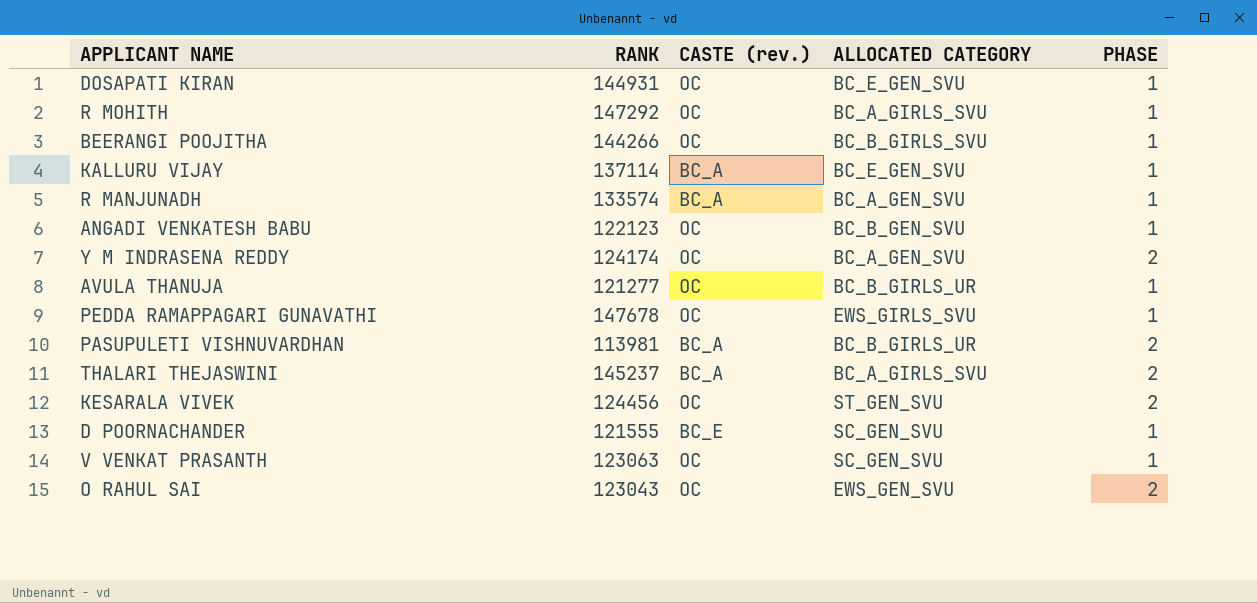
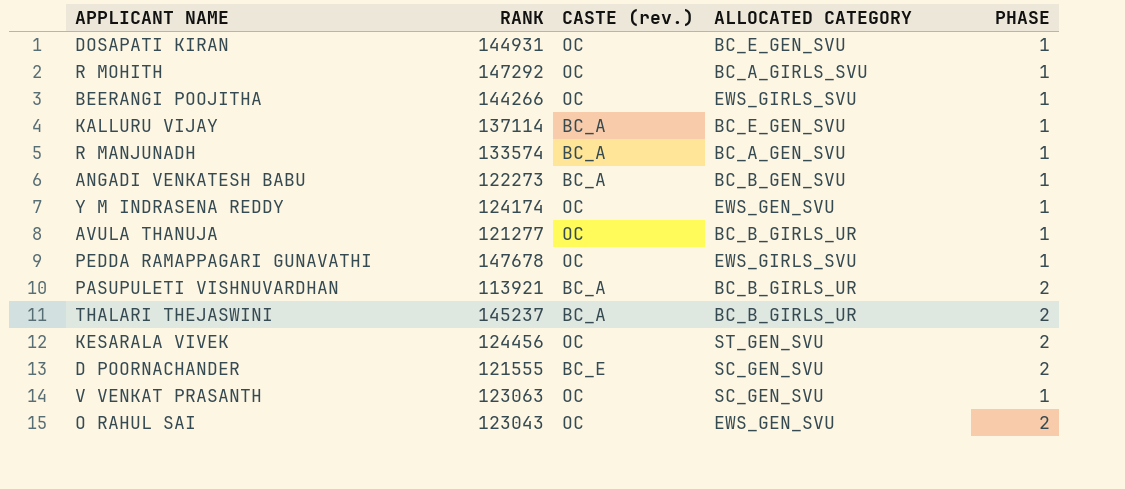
BEERANGI POOJITHA | ALLOCATED CATEGORY: BC_B_GIRLS_SVU -> EWS_GIRLS_SVU
ANGADI VENKATESH BABU | RANK: 122123 -> 122273
ANGADI VENKATESH BABU | CASTE (rev.): OC -> BC_A
Y M INDRASENA REDDY | ALLOCATED CATEGORY: BC_A_GEN_SVU -> EWS_GEN_SVU
Y M INDRASENA REDDY | PHASE: 2 -> 1
PASUPULETI VISHNUVARDHAN | RANK: 113981 -> 113921
THALARI THEJASWINI | ALLOCATED CATEGORY: BC_A_GIRLS_SVU -> BC_B_GIRLS_UR
D POORNACHANDER | PHASE: 1 -> 2

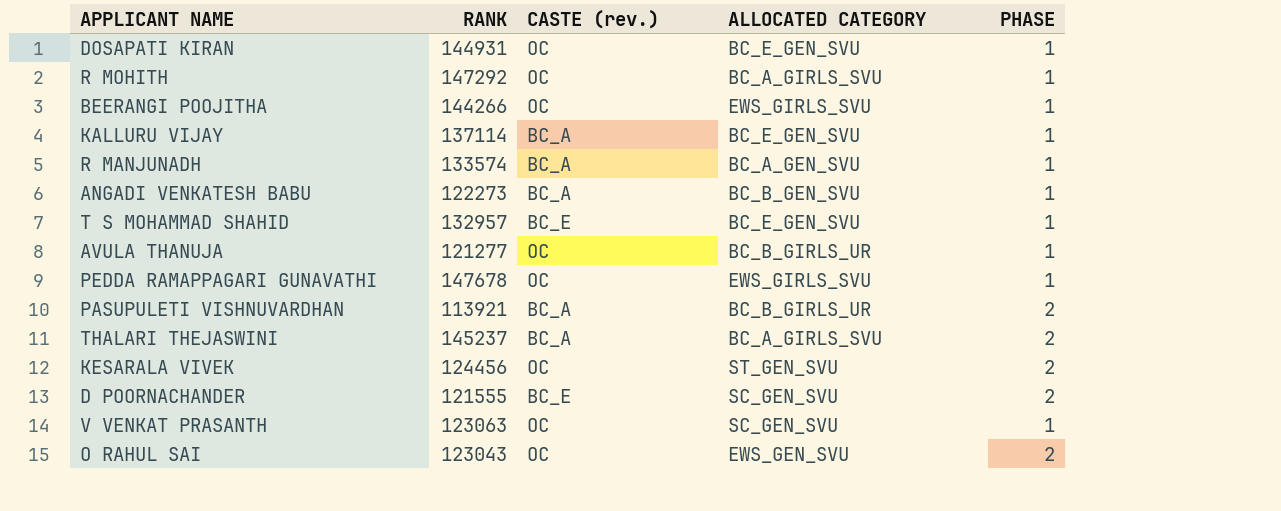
row Y M INDRASENA REDDY: 124174 | OC | EWS_GEN_SVU | 1 -> none
row T S MOHAMMAD SHAHID: none -> 132957 | BC_E | BC_E_GEN_SVU | 1
THALARI THEJASWINI | ALLOCATED CATEGORY: BC_B_GIRLS_UR -> BC_A_GIRLS_SVU

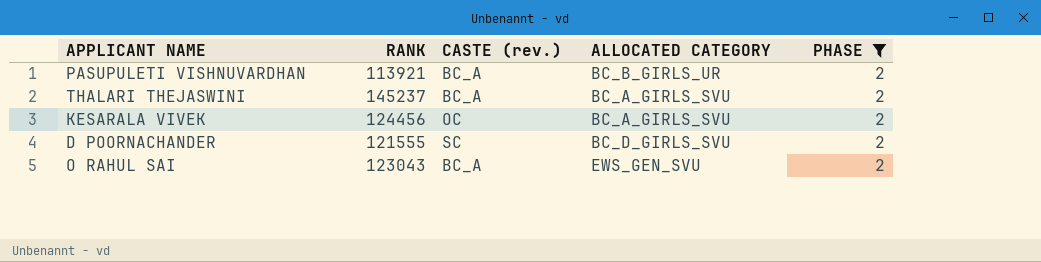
filter: none -> PHASE = 2
KESARALA VIVEK | ALLOCATED CATEGORY: ST_GEN_SVU -> BC_A_GIRLS_SVU
D POORNACHANDER | CASTE (rev.): BC_E -> SC
D POORNACHANDER | ALLOCATED CATEGORY: SC_GEN_SVU -> BC_D_GIRLS_SVU
O RAHUL SAI | CASTE (rev.): OC -> BC_A

